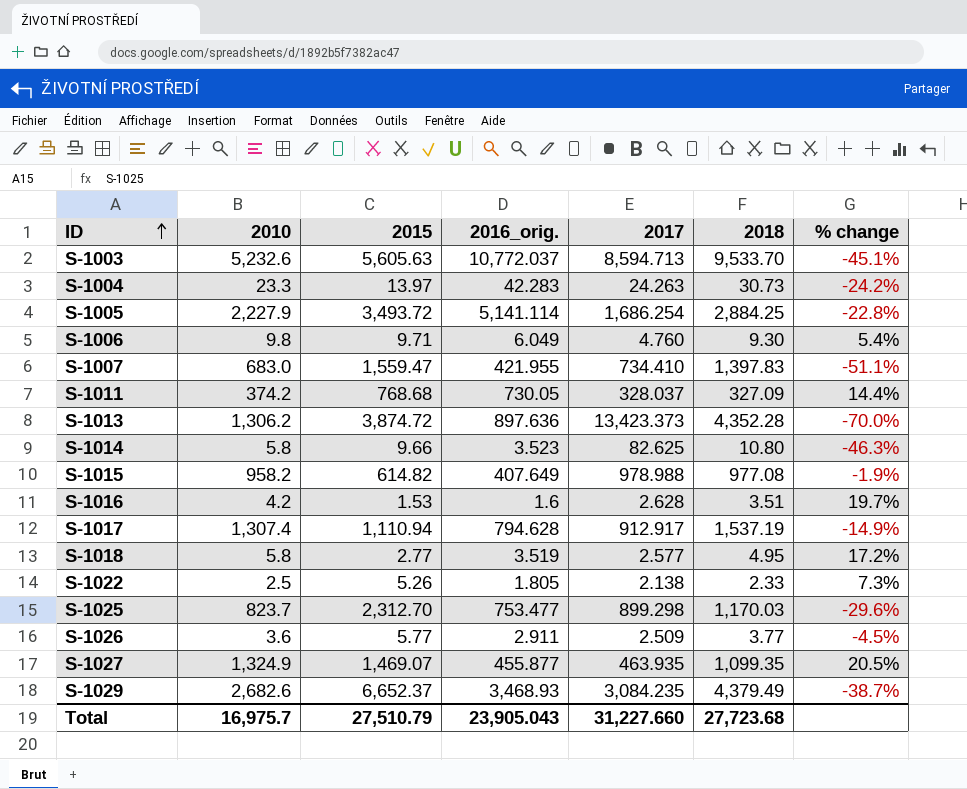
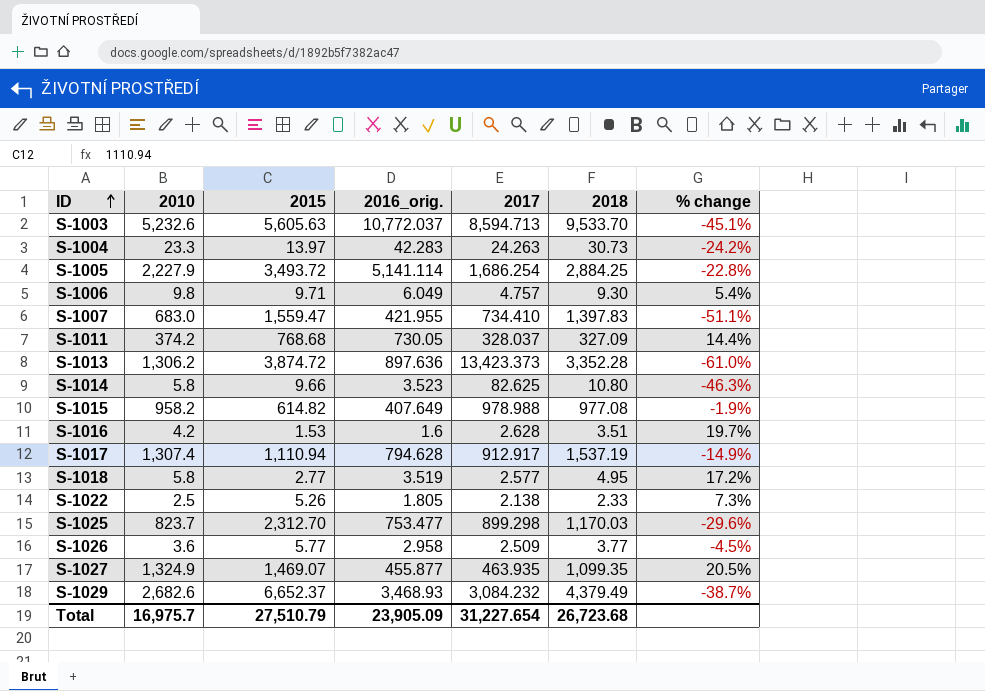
S-1006 | 2017: 4.760 -> 4.757
S-1013 | 2018: 4,352.28 -> 3,352.28
S-1013 | % change: -70.0% -> -61.0%
S-1026 | 2016_orig.: 2.911 -> 2.958
S-1029 | 2017: 3,084.235 -> 3,084.232
Total | 2016_orig.: 23,905.043 -> 23,905.09
Total | 2017: 31,227.660 -> 31,227.654
Total | 2018: 27,723.68 -> 26,723.68

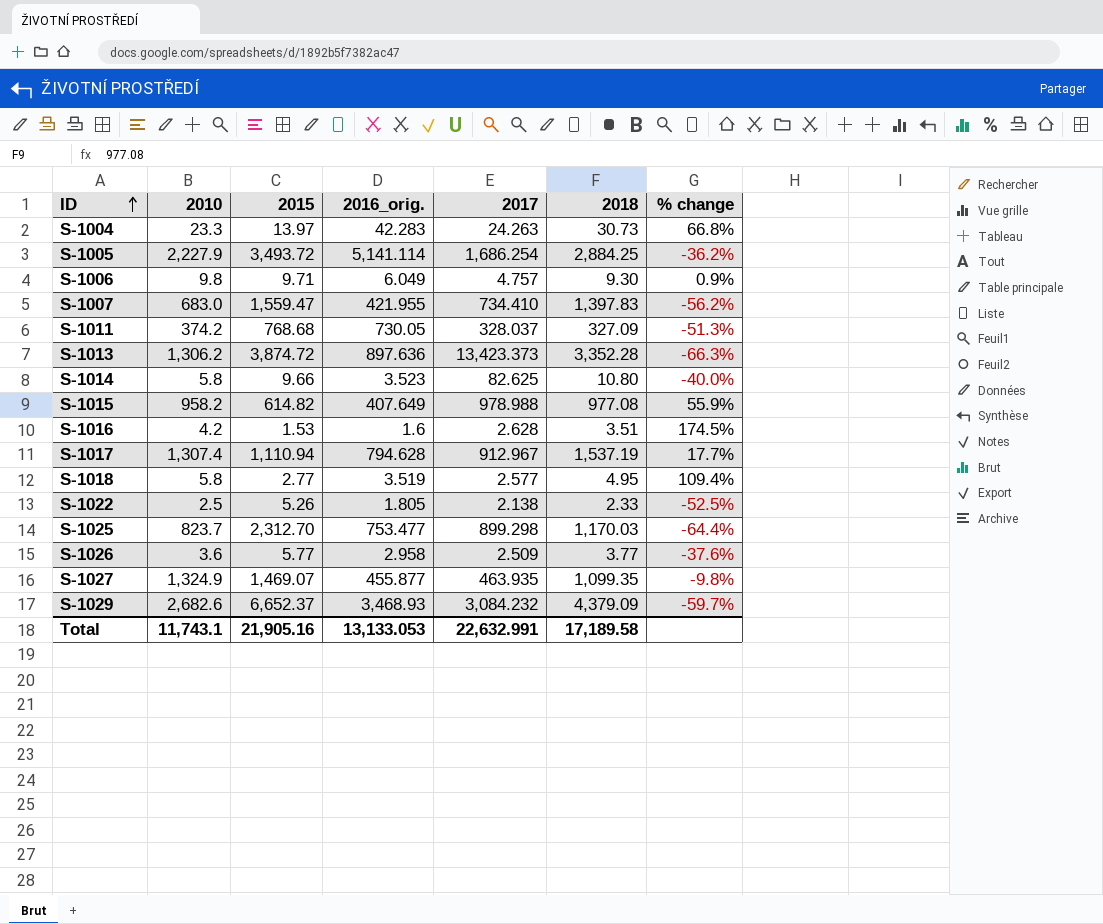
column % change | formula: ([2010] - [2018]) / [2018] -> ([2010] - [2015]) / [2015]
row S-1003: 5,232.6 | 5,605.63 | 10,772.037 | 8,594.713 | 9,533.70 | -45.1% -> none
S-1017 | 2017: 912.917 -> 912.967
S-1029 | 2018: 4,379.49 -> 4,379.09
Total | 2010: 16,975.7 -> 11,743.1
Total | 2015: 27,510.79 -> 21,905.16
Total | 2016_orig.: 23,905.09 -> 13,133.053
Total | 2017: 31,227.654 -> 22,632.991
Total | 2018: 26,723.68 -> 17,189.58

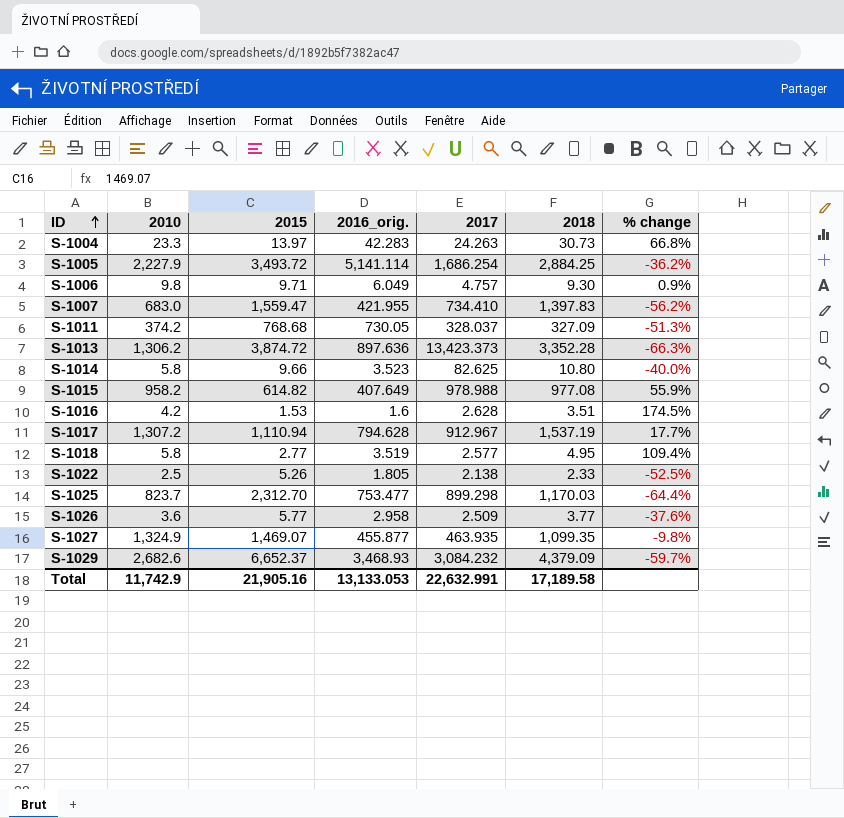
S-1017 | 2010: 1,307.4 -> 1,307.2
Total | 2010: 11,743.1 -> 11,742.9

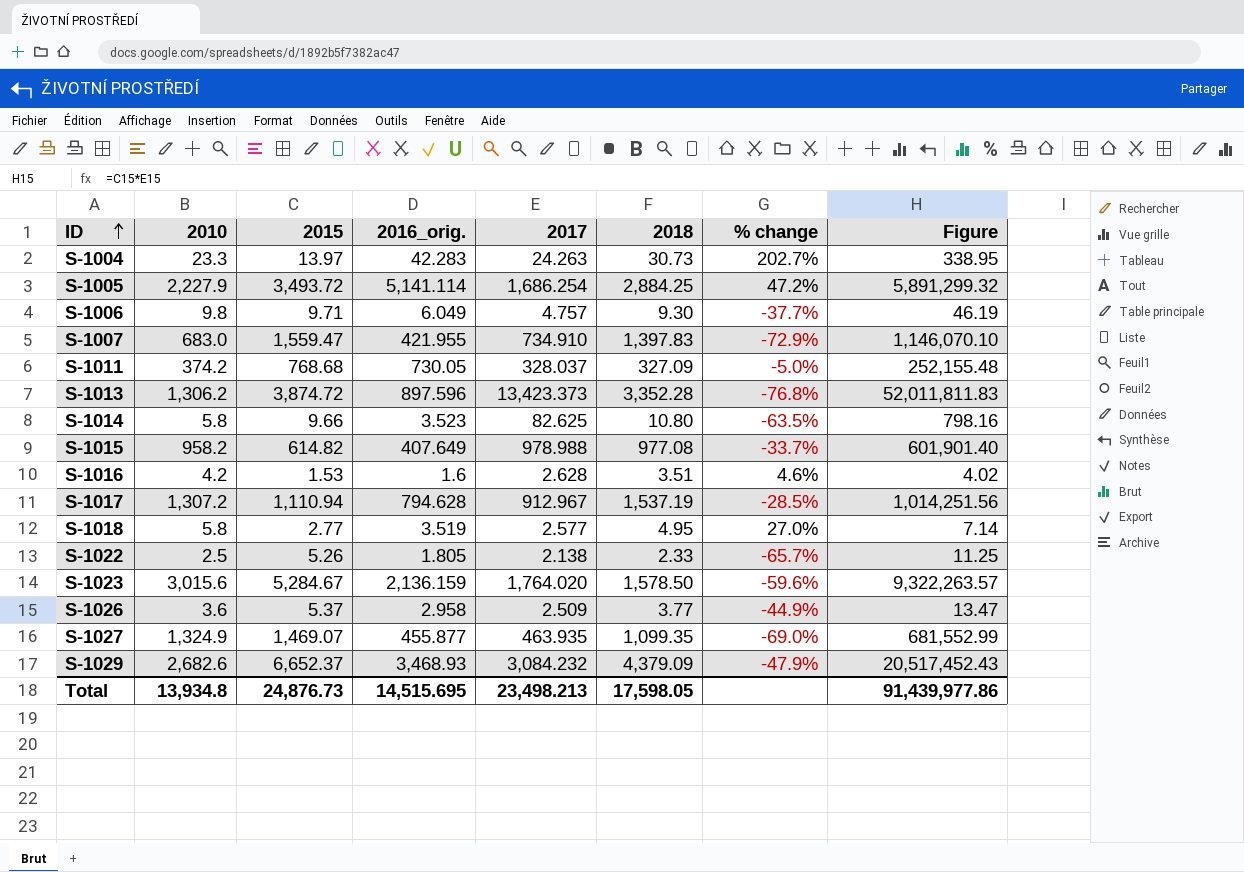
column % change | formula: ([2010] - [2015]) / [2015] -> ([2016_orig.] - [2015]) / [2015]
column Figure | formula: none -> [2015] * [2017]
row S-1025: 823.7 | 2,312.70 | 753.477 | 899.298 | 1,170.03 | -64.4% -> none
S-1007 | 2017: 734.410 -> 734.910
S-1013 | 2016_orig.: 897.636 -> 897.596
row S-1023: none -> 3,015.6 | 5,284.67 | 2,136.159 | 1,764.020 | 1,578.50 | -59.6% | 9,322,263.57
S-1026 | 2015: 5.77 -> 5.37
Total | 2010: 11,742.9 -> 13,934.8
Total | 2015: 21,905.16 -> 24,876.73
Total | 2016_orig.: 13,133.053 -> 14,515.695
Total | 2017: 22,632.991 -> 23,498.213
Total | 2018: 17,189.58 -> 17,598.05

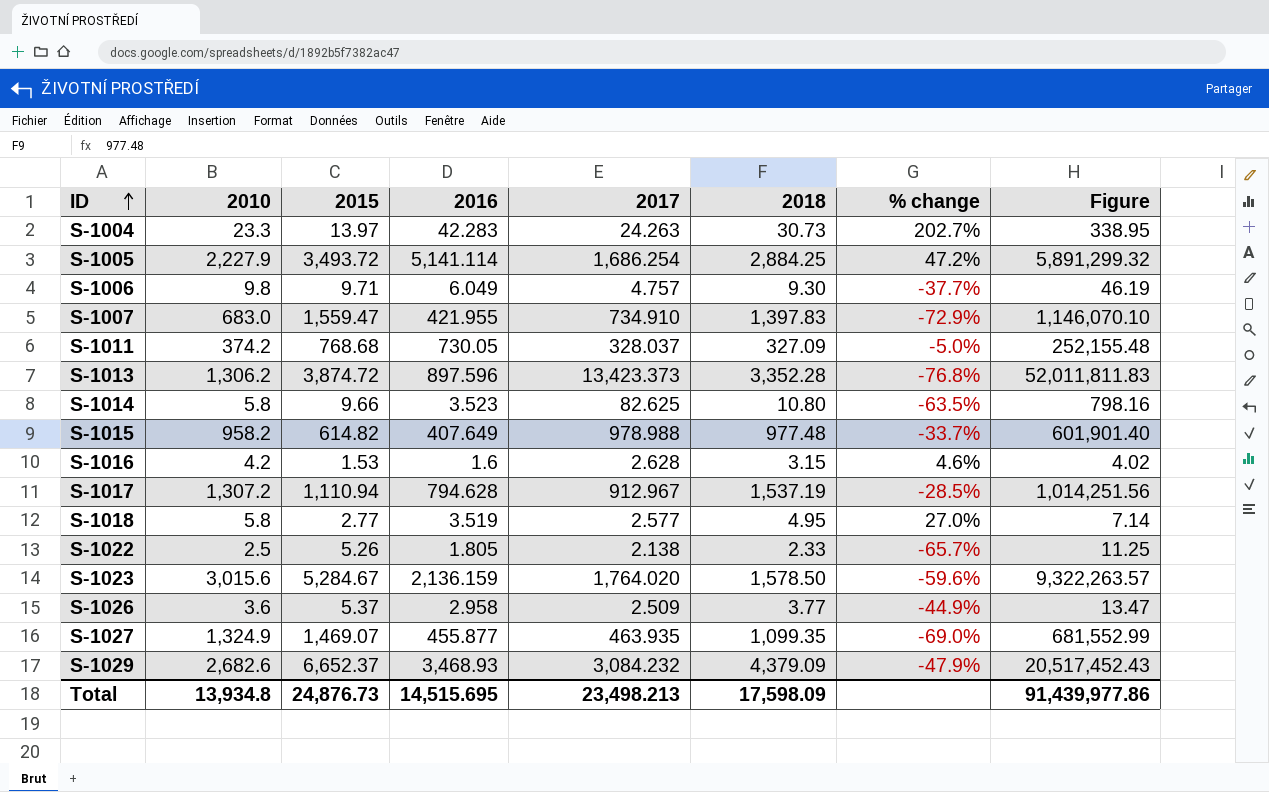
column name: 2016_orig. -> 2016
S-1015 | 2018: 977.08 -> 977.48
S-1016 | 2018: 3.51 -> 3.15
Total | 2018: 17,598.05 -> 17,598.09

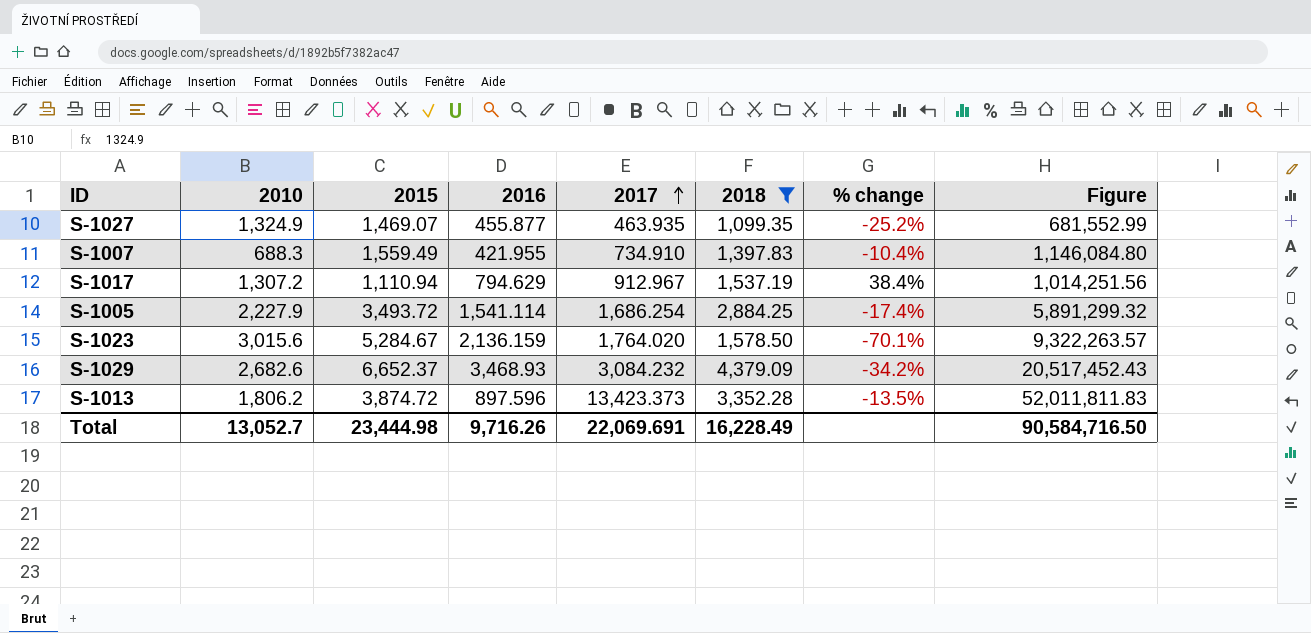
filter: none -> 2018 >= 1,099.35
row order: ID ascending -> 2017 ascending
column % change | formula: ([2016] - [2015]) / [2015] -> ([2018] - [2015]) / [2015]
S-1007 | 2010: 683.0 -> 688.3
S-1007 | 2015: 1,559.47 -> 1,559.49
S-1007 | Figure: 1,146,070.10 -> 1,146,084.80
S-1017 | 2016: 794.628 -> 794.629
S-1005 | 2016: 5,141.114 -> 1,541.114
S-1013 | 2010: 1,306.2 -> 1,806.2
Total | 2010: 13,934.8 -> 13,052.7
Total | 2015: 24,876.73 -> 23,444.98
Total | 2016: 14,515.695 -> 9,716.26
Total | 2017: 23,498.213 -> 22,069.691
Total | 2018: 17,598.09 -> 16,228.49
Total | Figure: 91,439,977.86 -> 90,584,716.50

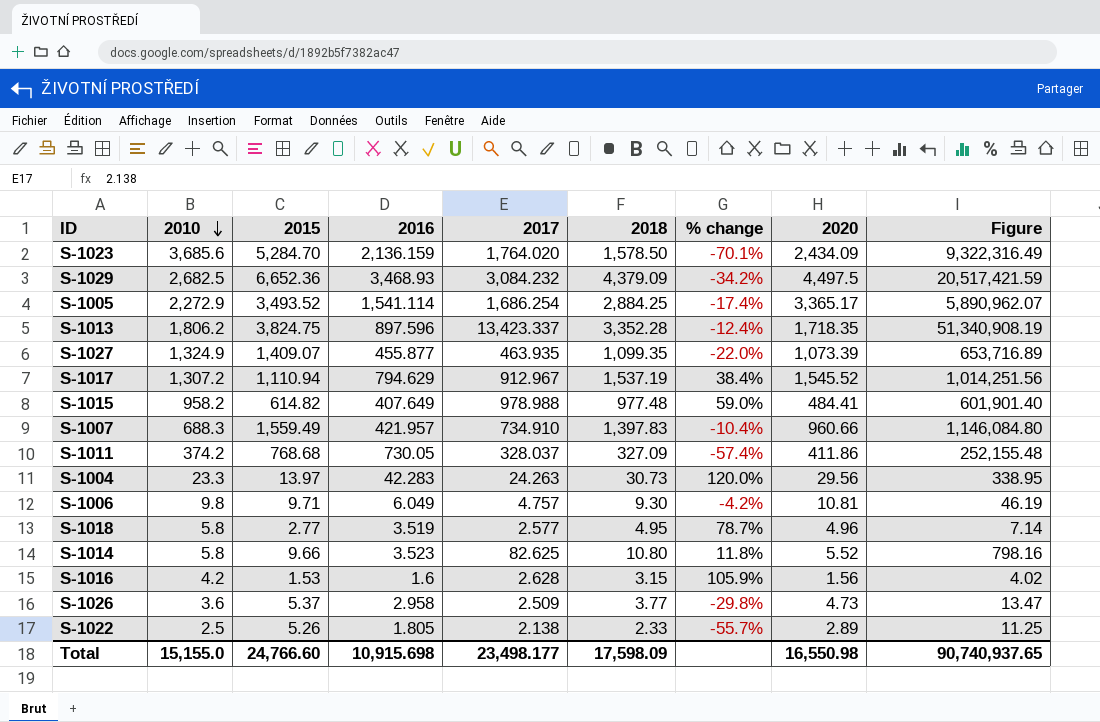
filter: 2018 >= 1,099.35 -> none
row order: 2017 ascending -> 2010 descending
column 2020 | position: none -> 8
S-1023 | 2010: 3,015.6 -> 3,685.6
S-1023 | 2015: 5,284.67 -> 5,284.70
S-1023 | Figure: 9,322,263.57 -> 9,322,316.49
S-1029 | 2010: 2,682.6 -> 2,682.5
S-1029 | 2015: 6,652.37 -> 6,652.36
S-1029 | Figure: 20,517,452.43 -> 20,517,421.59
S-1005 | 2010: 2,227.9 -> 2,272.9
S-1005 | 2015: 3,493.72 -> 3,493.52
S-1005 | Figure: 5,891,299.32 -> 5,890,962.07
S-1013 | 2015: 3,874.72 -> 3,824.75
S-1013 | 2017: 13,423.373 -> 13,423.337
S-1013 | % change: -13.5% -> -12.4%
S-1013 | Figure: 52,011,811.83 -> 51,340,908.19
S-1027 | 2015: 1,469.07 -> 1,409.07
S-1027 | % change: -25.2% -> -22.0%
S-1027 | Figure: 681,552.99 -> 653,716.89
S-1007 | 2016: 421.955 -> 421.957
Total | 2010: 13,052.7 -> 15,155.0
Total | 2015: 23,444.98 -> 24,766.60
Total | 2016: 9,716.26 -> 10,915.698
Total | 2017: 22,069.691 -> 23,498.177
Total | 2018: 16,228.49 -> 17,598.09
Total | Figure: 90,584,716.50 -> 90,740,937.65

